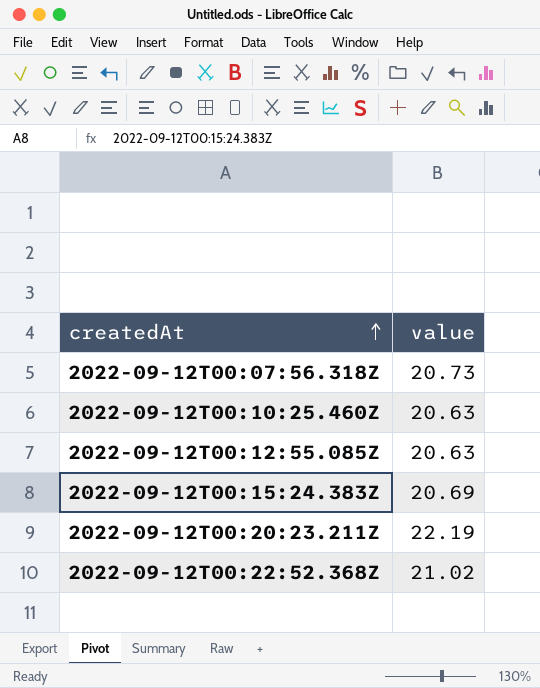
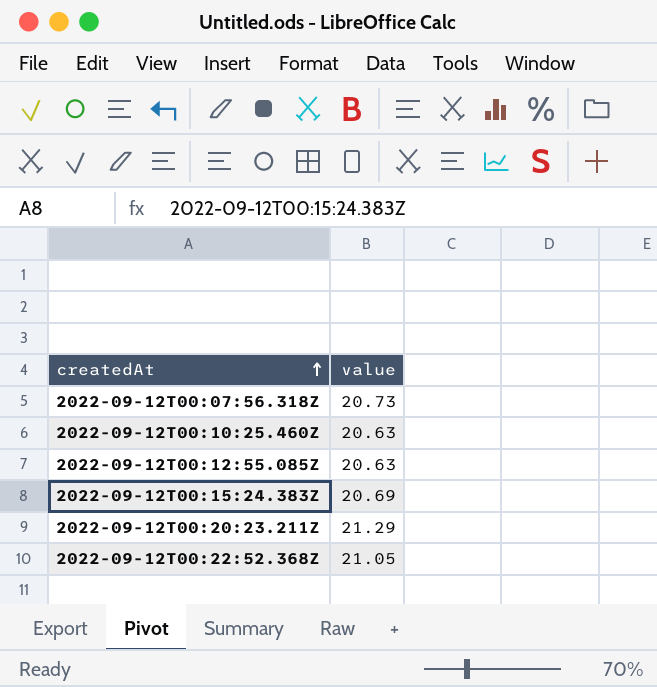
2022-09-12T00:20:23.211Z | value: 22.19 -> 21.29
2022-09-12T00:22:52.368Z | value: 21.02 -> 21.05

